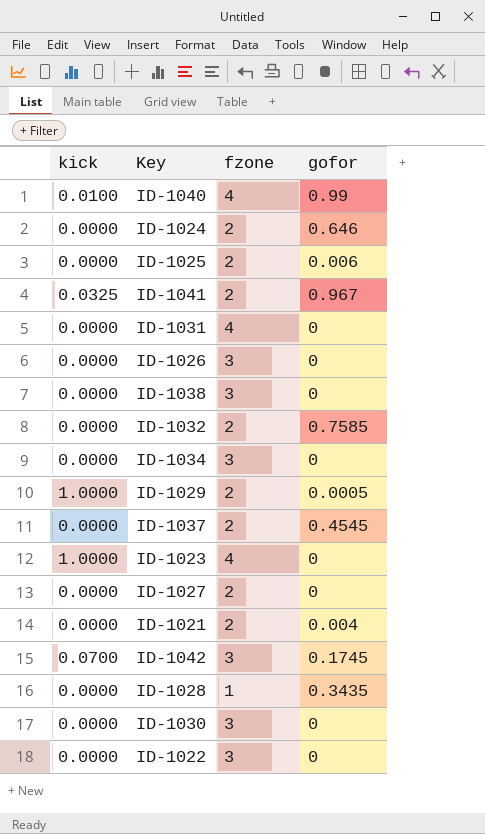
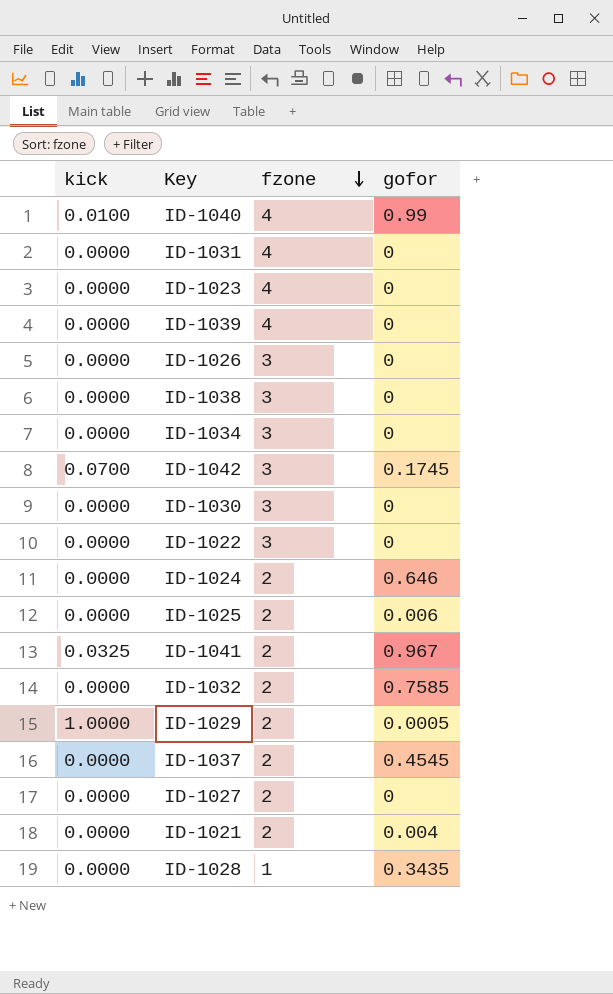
row order: none -> fzone descending
ID-1023 | kick: 1.0000 -> 0.0000
row ID-1039: none -> 0.0000 | 4 | 0

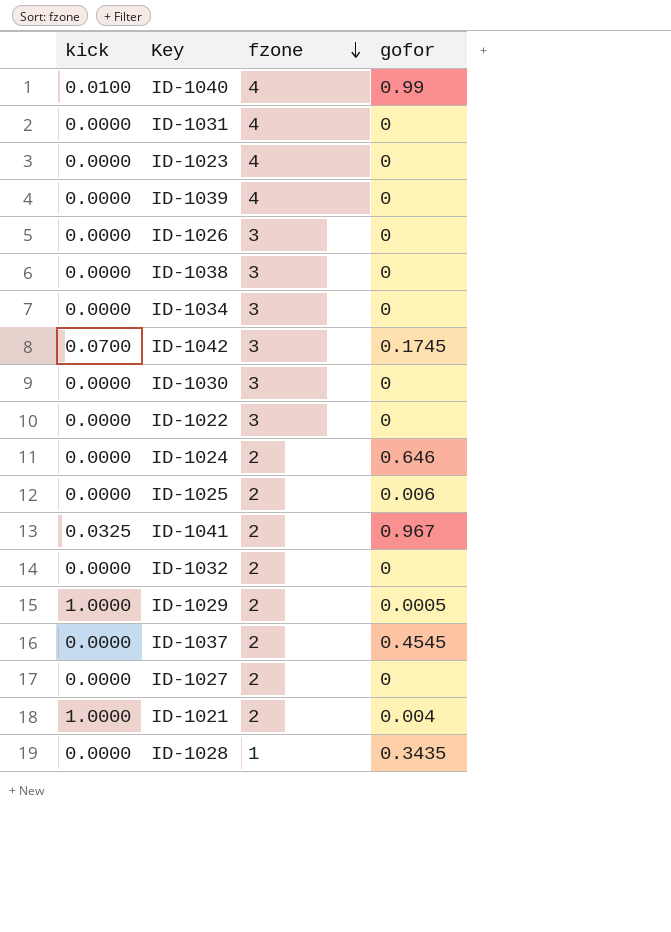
ID-1032 | gofor: 0.7585 -> 0
ID-1021 | kick: 0.0000 -> 1.0000

